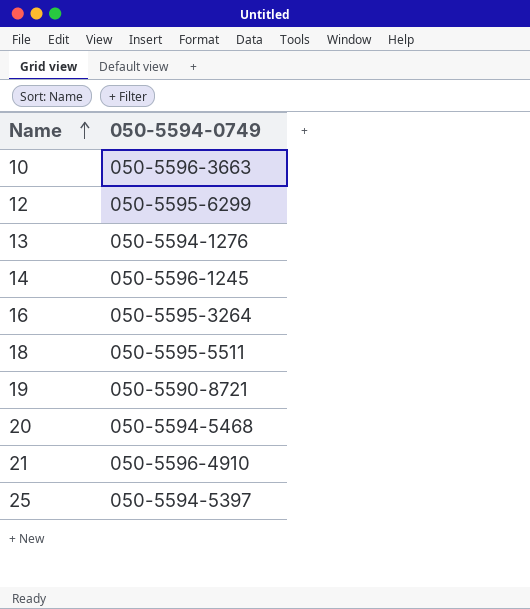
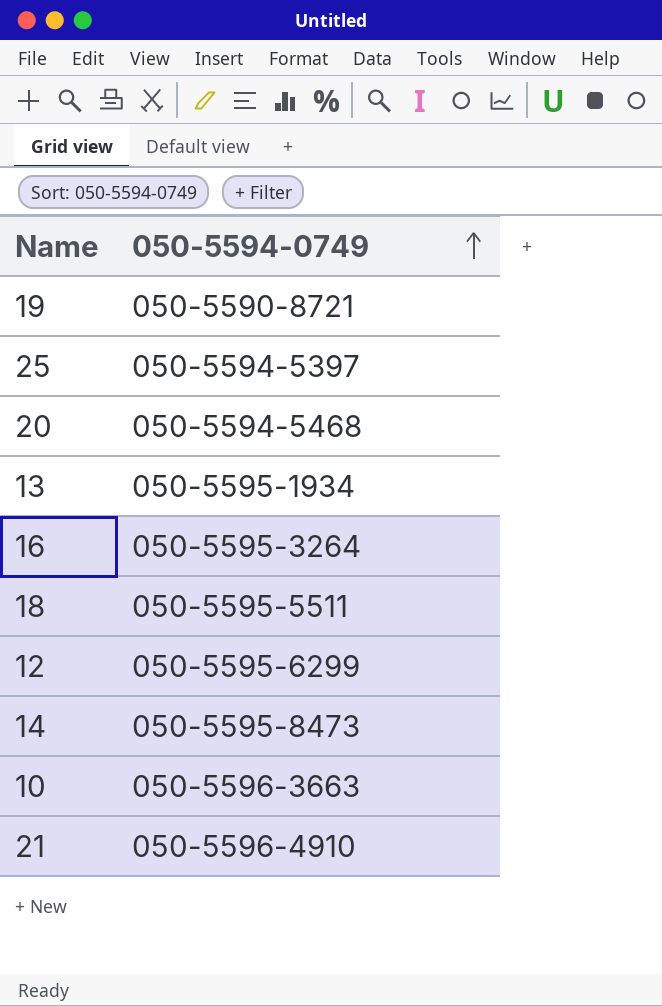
row order: Name ascending -> 050-5594-0749 ascending
13 | 050-5594-0749: 050-5594-1276 -> 050-5595-1934
14 | 050-5594-0749: 050-5596-1245 -> 050-5595-8473

